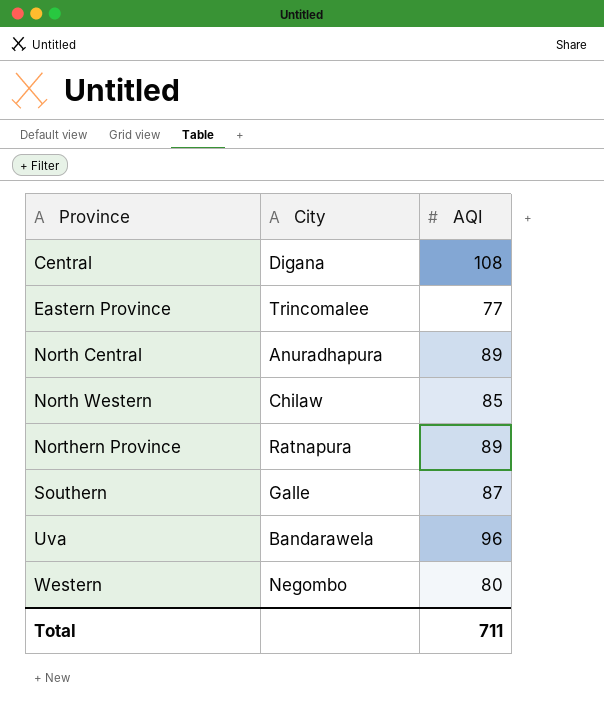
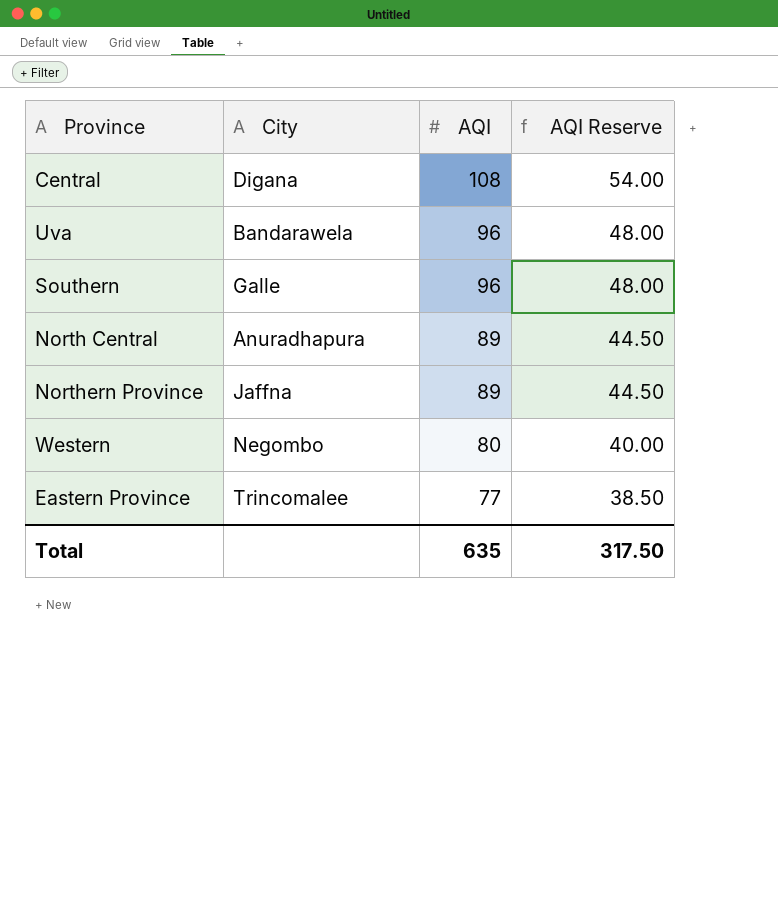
row order: Province ascending -> AQI descending
column AQI Reserve | formula: none -> [AQI] * 0.5
row North Western: Chilaw | 85 -> none
Southern | AQI: 87 -> 96
Northern Province | City: Ratnapura -> Jaffna
Total | AQI: 711 -> 635

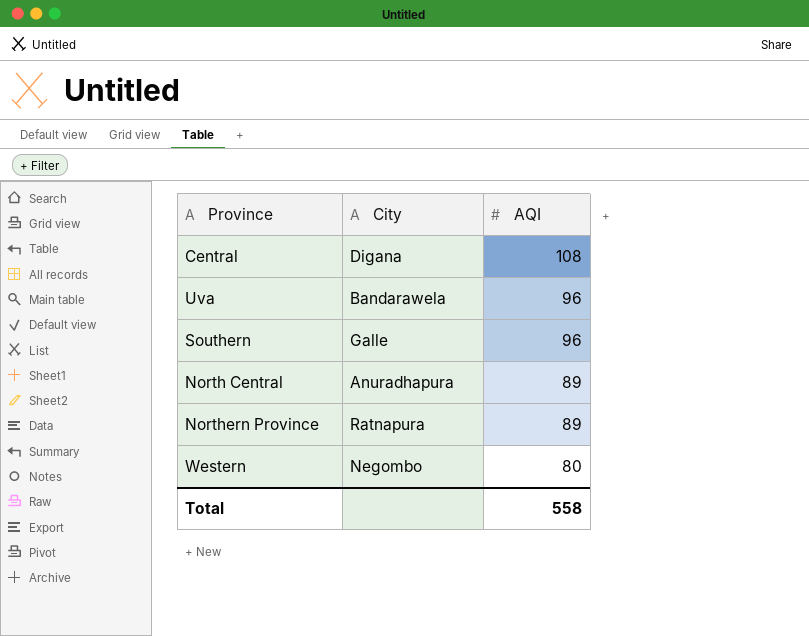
column AQI Reserve | formula: [AQI] * 0.5 -> none
row Eastern Province: Trincomalee | 77 | 38.50 -> none
Northern Province | City: Jaffna -> Ratnapura
Total | AQI: 635 -> 558

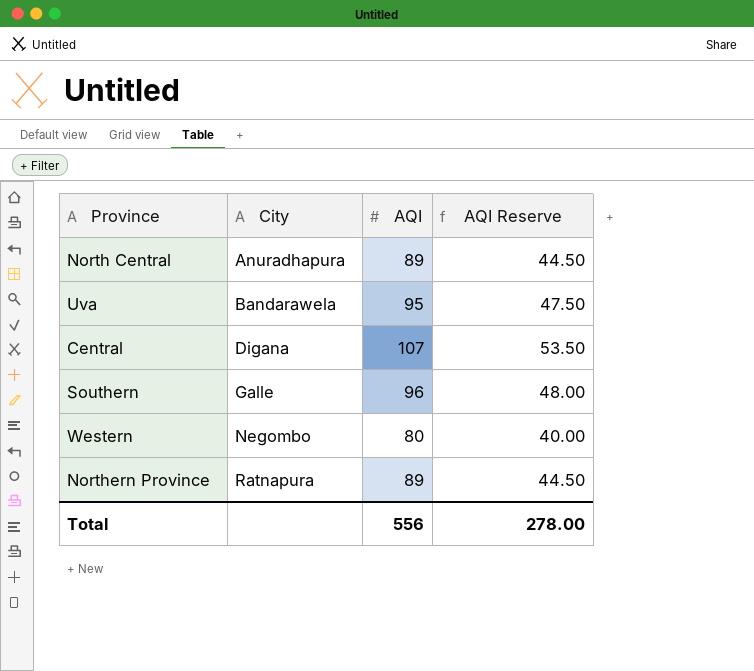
row order: AQI descending -> City ascending
column AQI Reserve | formula: none -> [AQI] * 0.5
Uva | AQI: 96 -> 95
Central | AQI: 108 -> 107
Total | AQI: 558 -> 556

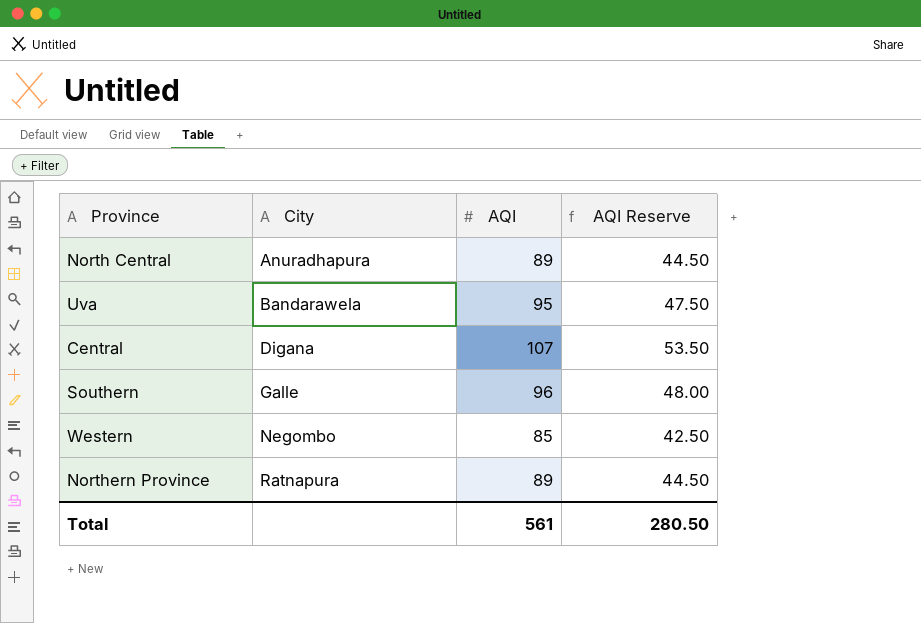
Western | AQI: 80 -> 85
Western | AQI Reserve: 40.00 -> 42.50
Total | AQI: 556 -> 561
Total | AQI Reserve: 278.00 -> 280.50

